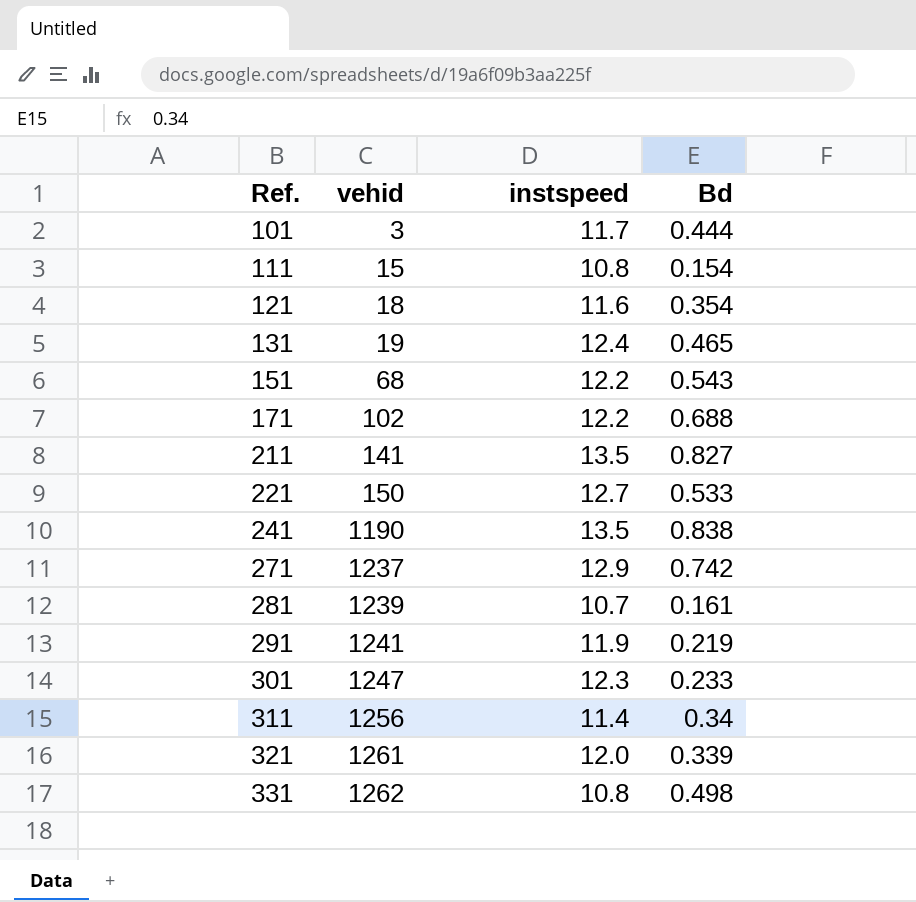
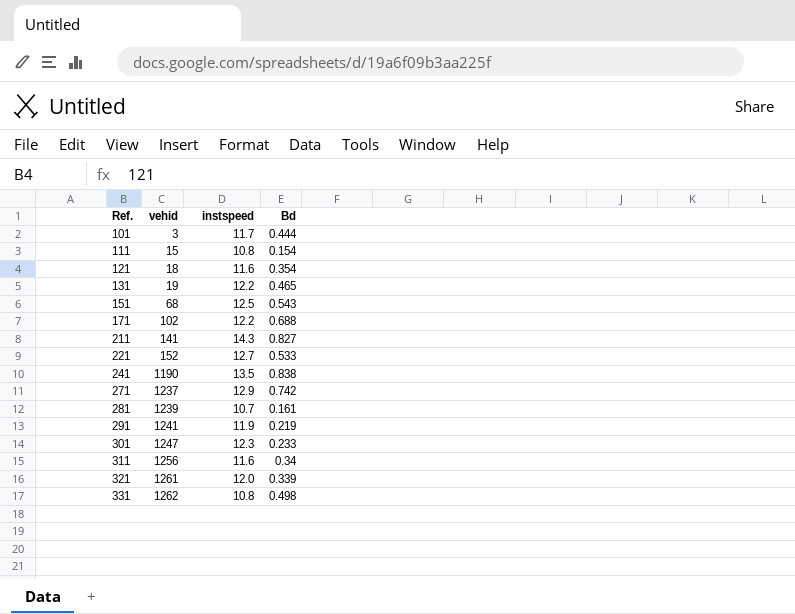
131 | instspeed: 12.4 -> 12.2
151 | instspeed: 12.2 -> 12.5
211 | instspeed: 13.5 -> 14.3
221 | vehid: 150 -> 152
311 | instspeed: 11.4 -> 11.6

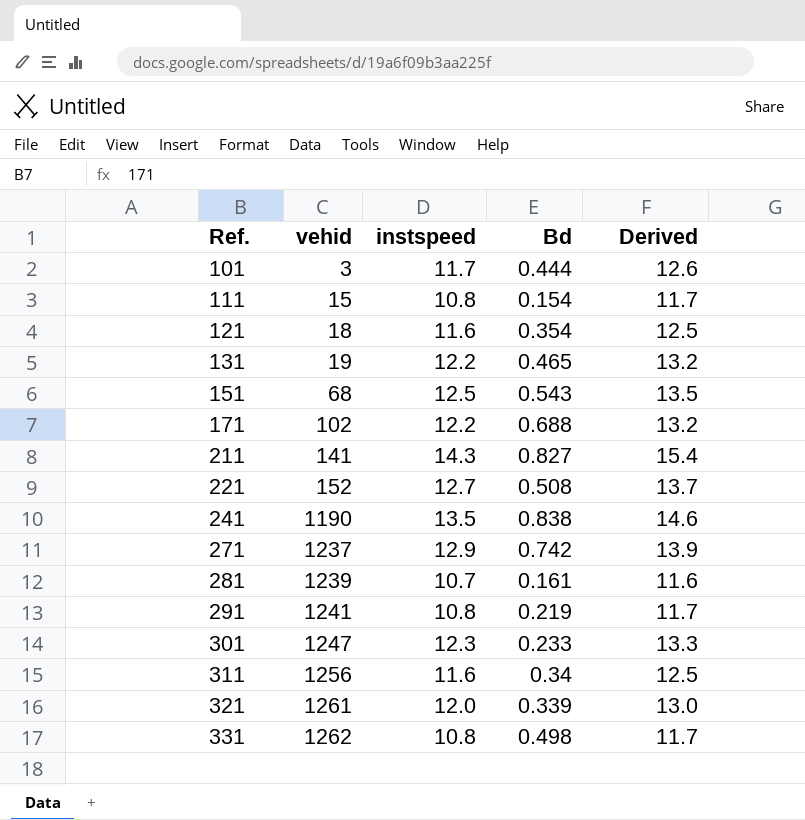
column Derived | formula: none -> [instspeed] * 1.08
221 | Bd: 0.533 -> 0.508
291 | instspeed: 11.9 -> 10.8

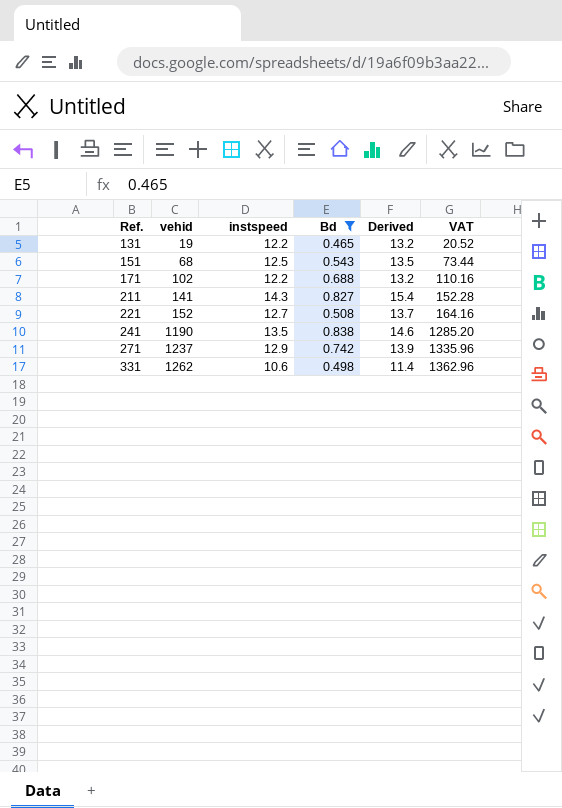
filter: none -> Bd >= 0.465
column VAT | formula: none -> [vehid] * 1.08
331 | instspeed: 10.8 -> 10.6
331 | Derived: 11.7 -> 11.4

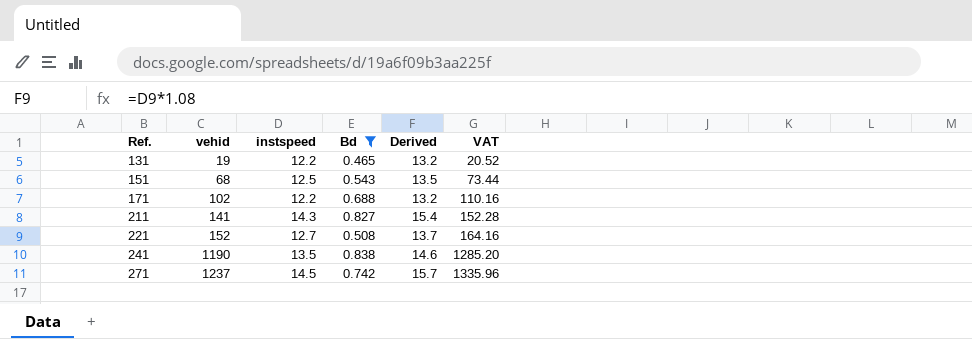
row 331: 1262 | 10.6 | 0.498 | 11.4 | 1362.96 -> none
271 | instspeed: 12.9 -> 14.5
271 | Derived: 13.9 -> 15.7

